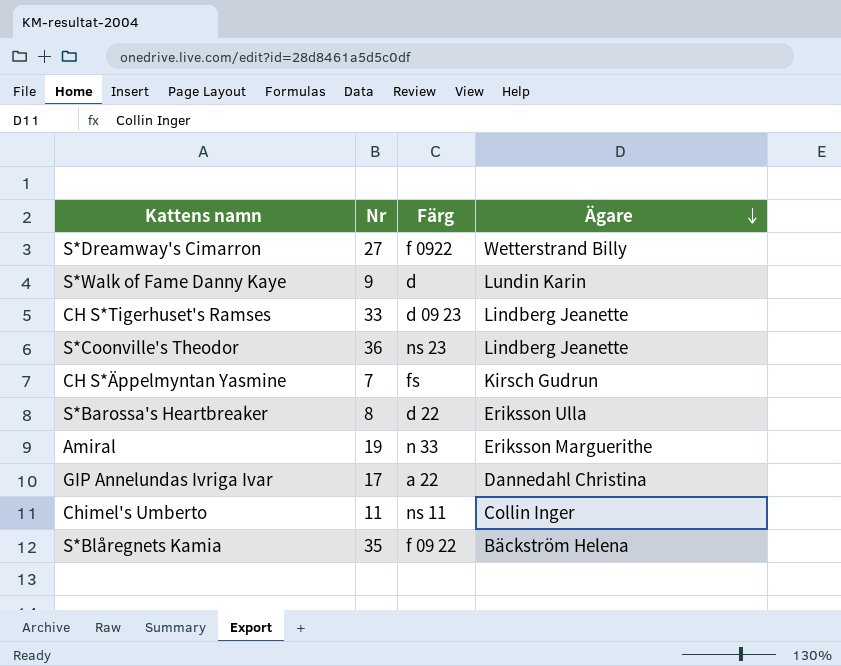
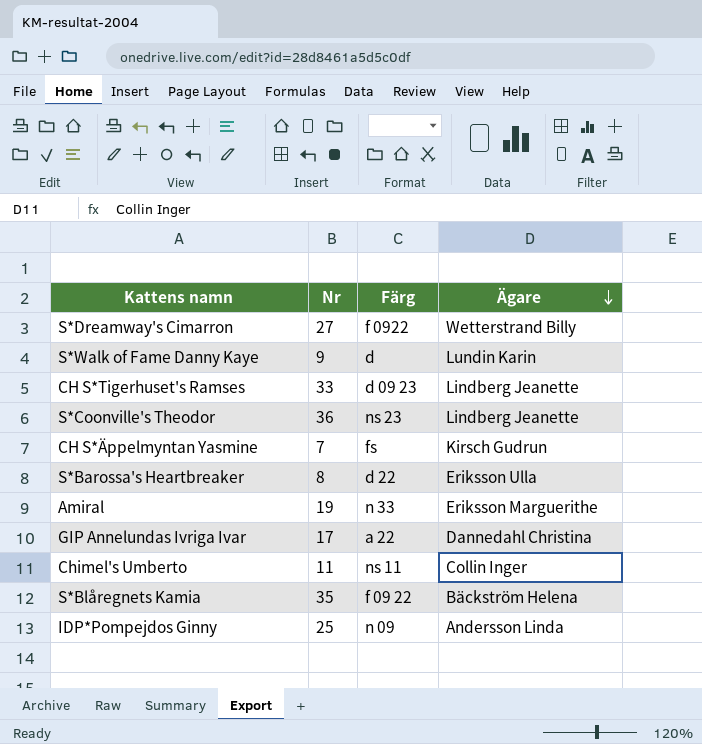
row IDP*Pompejdos Ginny: none -> 25 | n 09 | Andersson Linda

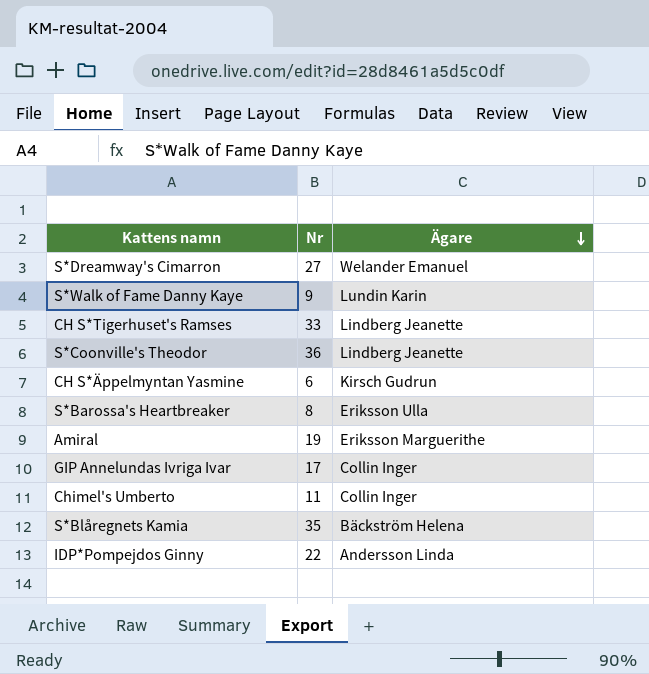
column Färg | position: 3 -> none
S*Dreamway's Cimarron | Ägare: Wetterstrand Billy -> Welander Emanuel
CH S*Äppelmyntan Yasmine | Nr: 7 -> 6
GIP Annelundas Ivriga Ivar | Ägare: Dannedahl Christina -> Collin Inger
IDP*Pompejdos Ginny | Nr: 25 -> 22

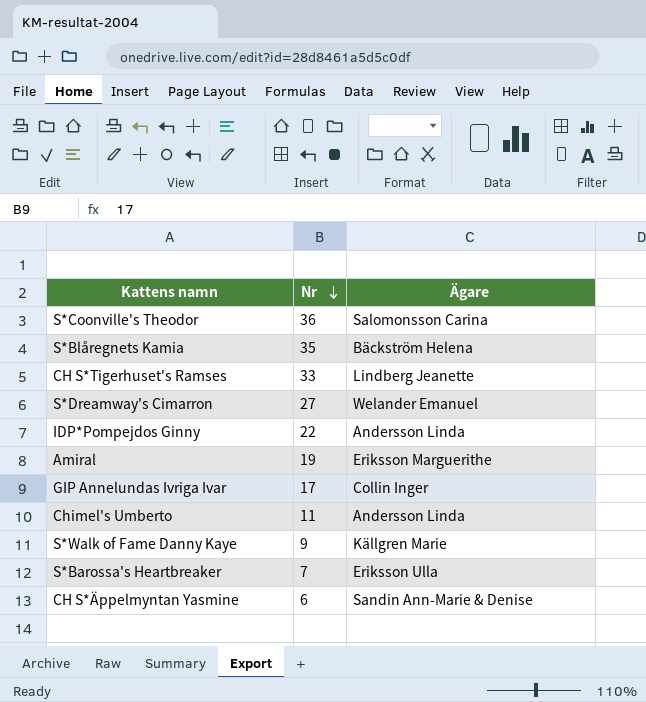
row order: Ägare descending -> Nr descending
S*Coonville's Theodor | Ägare: Lindberg Jeanette -> Salomonsson Carina
Chimel's Umberto | Ägare: Collin Inger -> Andersson Linda
S*Walk of Fame Danny Kaye | Ägare: Lundin Karin -> Källgren Marie
S*Barossa's Heartbreaker | Nr: 8 -> 7
CH S*Äppelmyntan Yasmine | Ägare: Kirsch Gudrun -> Sandin Ann-Marie & Denise

